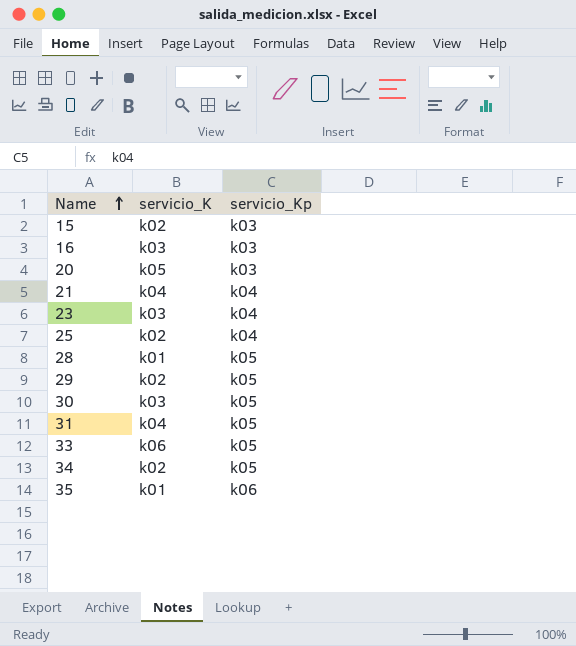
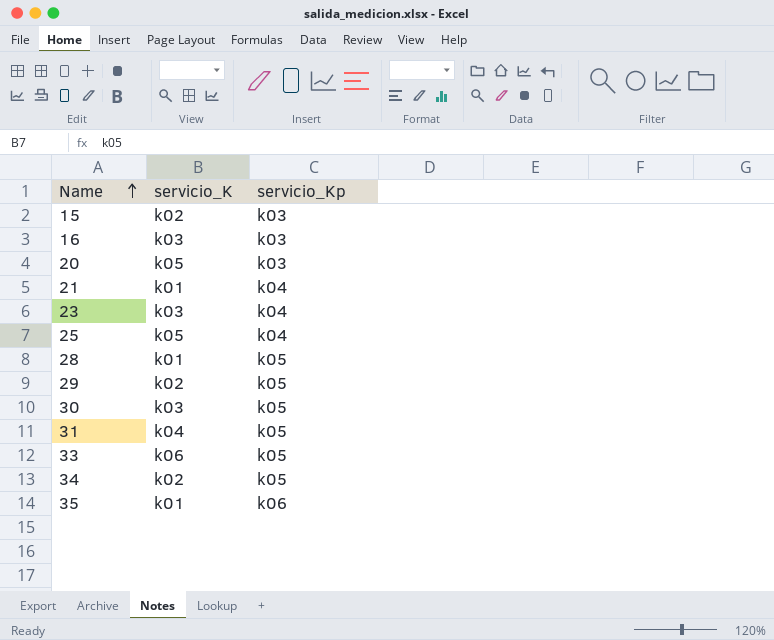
21 | servicio_K: k04 -> k01
25 | servicio_K: k02 -> k05

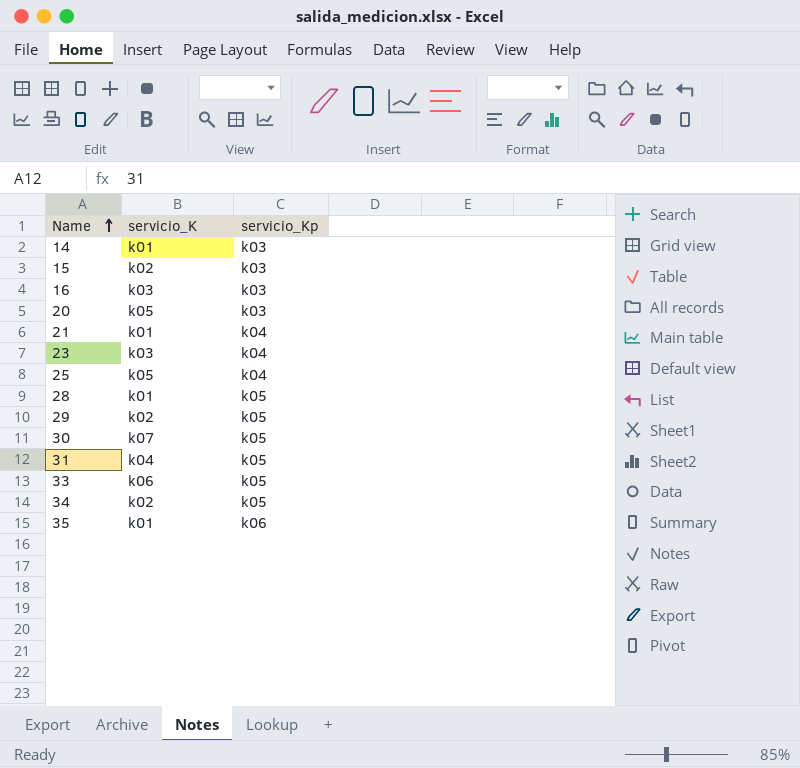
row 14: none -> k01 | k03
30 | servicio_K: k03 -> k07

